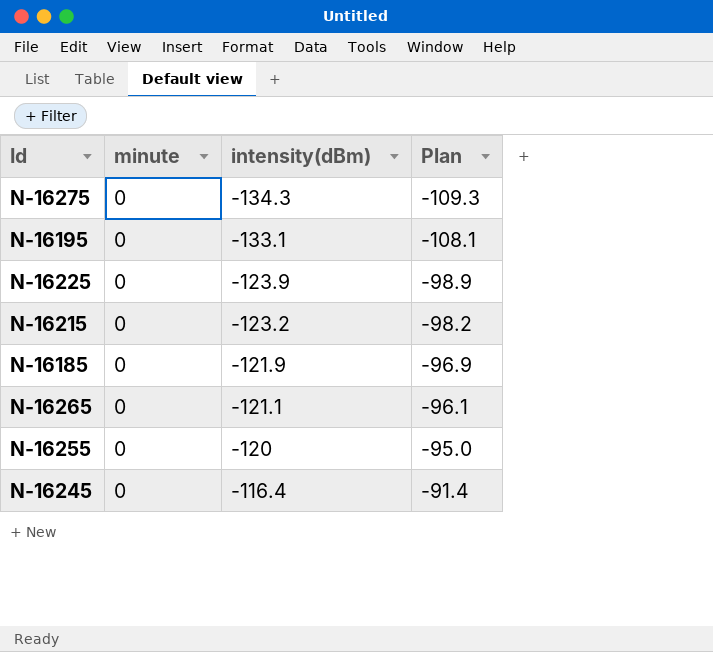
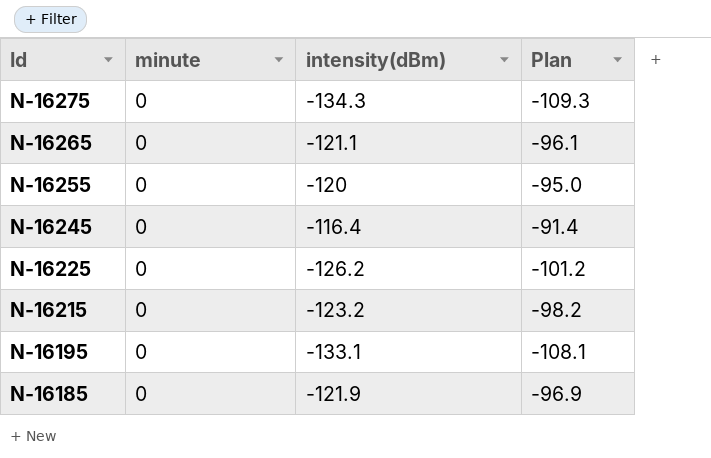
row order: intensity(dBm) ascending -> Id descending
N-16225 | intensity(dBm): -123.9 -> -126.2
N-16225 | Plan: -98.9 -> -101.2

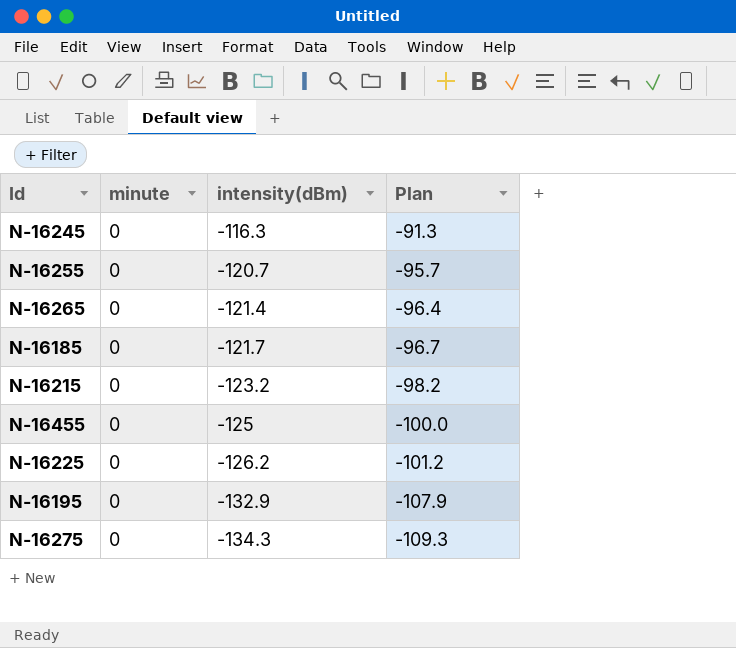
row order: Id descending -> intensity(dBm) descending
N-16245 | intensity(dBm): -116.4 -> -116.3
N-16245 | Plan: -91.4 -> -91.3
N-16255 | intensity(dBm): -120 -> -120.7
N-16255 | Plan: -95.0 -> -95.7
N-16265 | intensity(dBm): -121.1 -> -121.4
N-16265 | Plan: -96.1 -> -96.4
N-16185 | intensity(dBm): -121.9 -> -121.7
N-16185 | Plan: -96.9 -> -96.7
row N-16455: none -> 0 | -125 | -100.0
N-16195 | intensity(dBm): -133.1 -> -132.9
N-16195 | Plan: -108.1 -> -107.9

